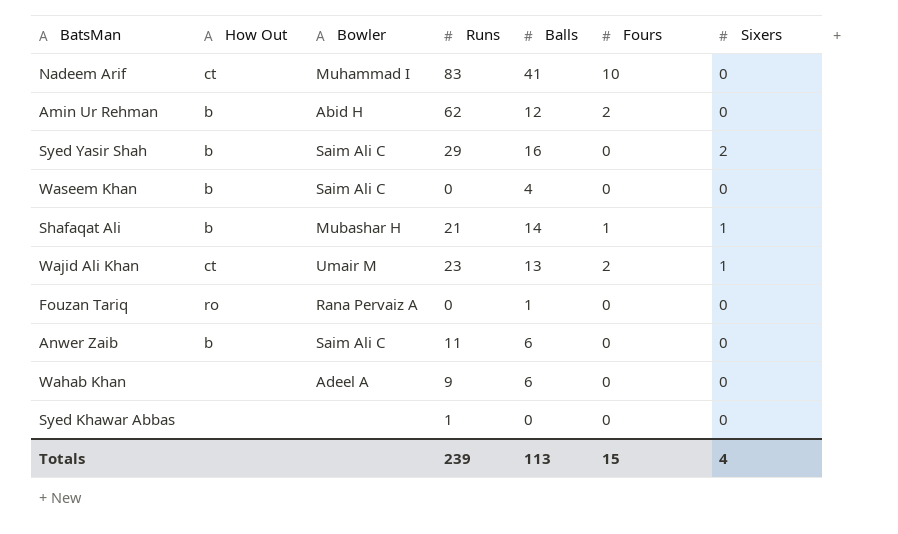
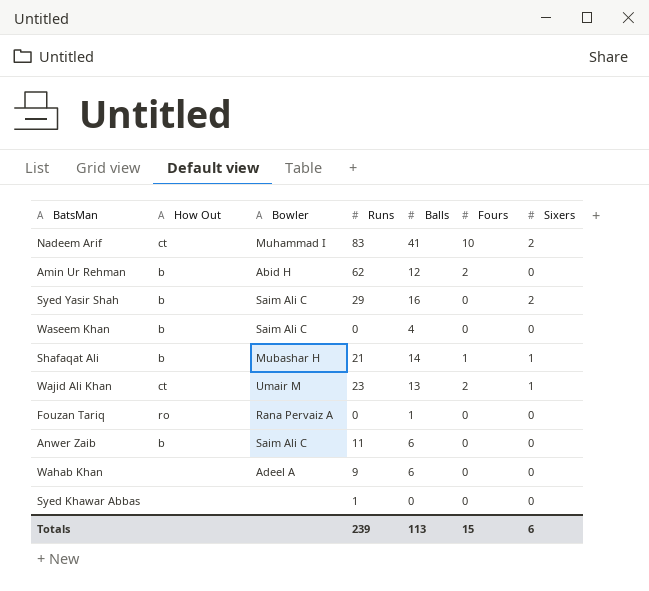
Nadeem Arif | Sixers: 0 -> 2
Totals | Sixers: 4 -> 6

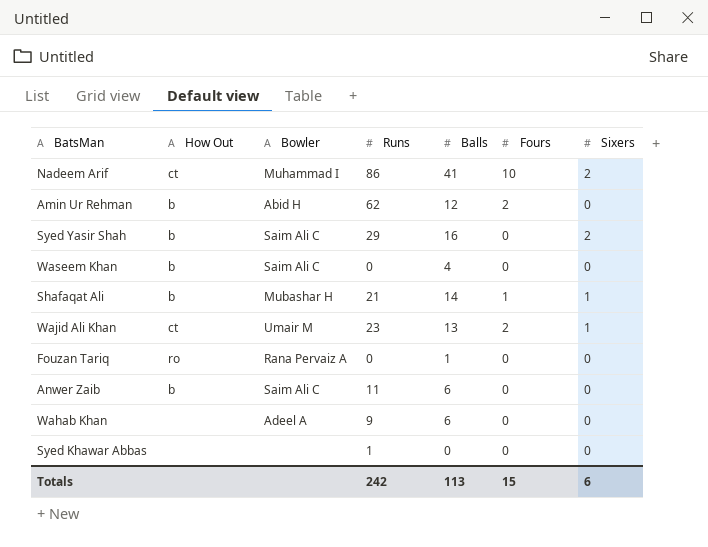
Nadeem Arif | Runs: 83 -> 86
Totals | Runs: 239 -> 242

